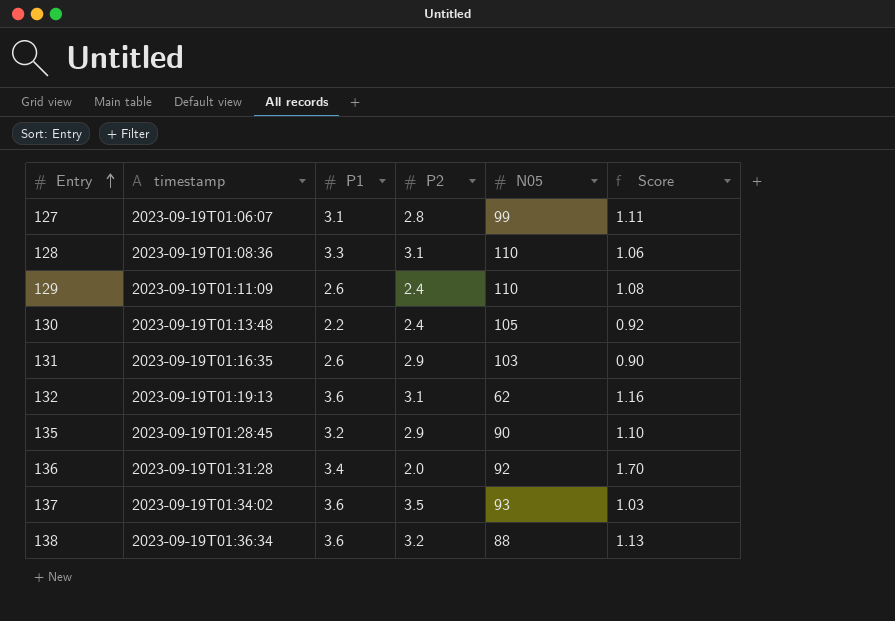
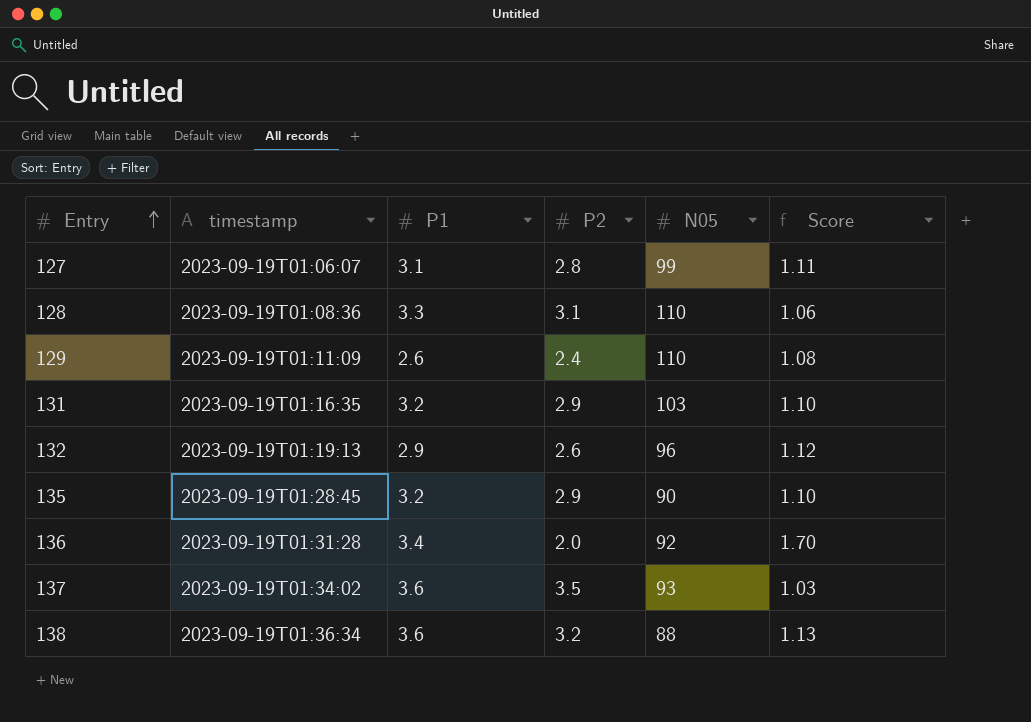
row 130: 2023-09-19T01:13:48 | 2.2 | 2.4 | 105 | 0.92 -> none
131 | P1: 2.6 -> 3.2
131 | Score: 0.90 -> 1.10
132 | P1: 3.6 -> 2.9
132 | P2: 3.1 -> 2.6
132 | N05: 62 -> 96
132 | Score: 1.16 -> 1.12

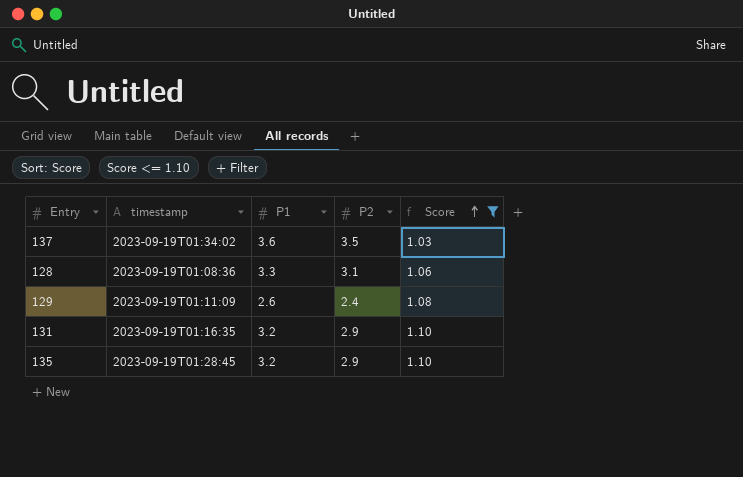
filter: none -> Score <= 1.10
row order: Entry ascending -> Score ascending
column N05 | position: 5 -> none

